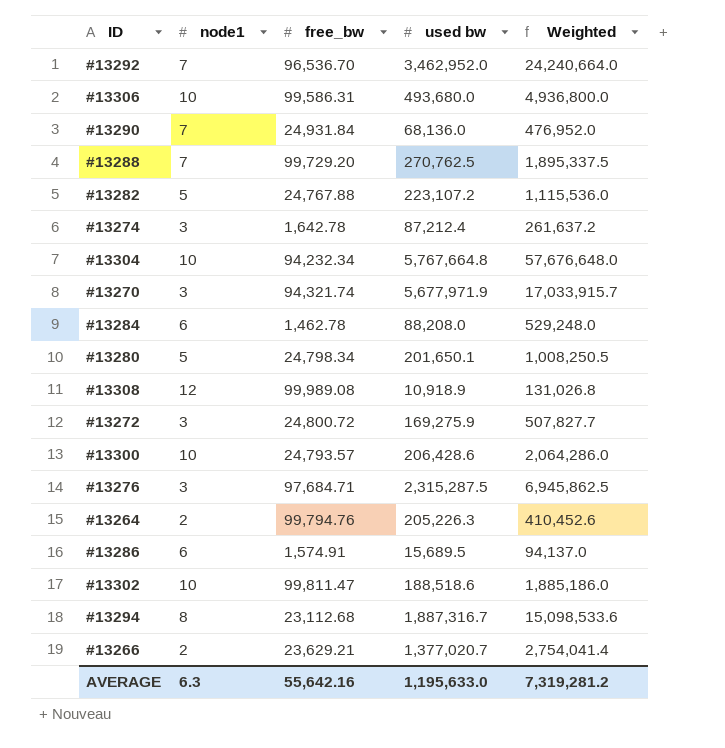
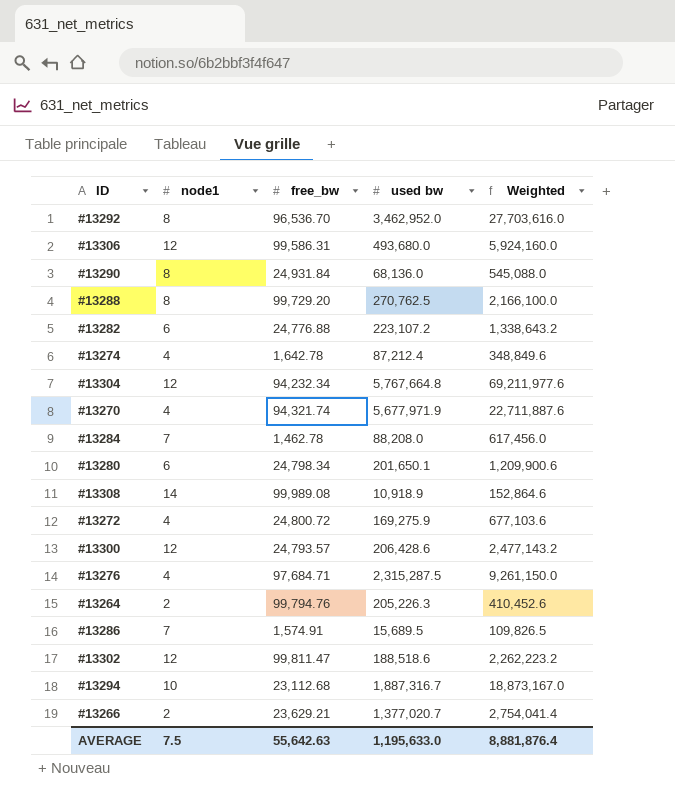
#13292 | node1: 7 -> 8
#13292 | Weighted: 24,240,664.0 -> 27,703,616.0
#13306 | node1: 10 -> 12
#13306 | Weighted: 4,936,800.0 -> 5,924,160.0
#13290 | node1: 7 -> 8
#13290 | Weighted: 476,952.0 -> 545,088.0
#13288 | node1: 7 -> 8
#13288 | Weighted: 1,895,337.5 -> 2,166,100.0
#13282 | node1: 5 -> 6
#13282 | free_bw: 24,767.88 -> 24,776.88
#13282 | Weighted: 1,115,536.0 -> 1,338,643.2
#13274 | node1: 3 -> 4
#13274 | Weighted: 261,637.2 -> 348,849.6
#13304 | node1: 10 -> 12
#13304 | Weighted: 57,676,648.0 -> 69,211,977.6
#13270 | node1: 3 -> 4
#13270 | Weighted: 17,033,915.7 -> 22,711,887.6
#13284 | node1: 6 -> 7
#13284 | Weighted: 529,248.0 -> 617,456.0
#13280 | node1: 5 -> 6
#13280 | Weighted: 1,008,250.5 -> 1,209,900.6
#13308 | node1: 12 -> 14
#13308 | Weighted: 131,026.8 -> 152,864.6
#13272 | node1: 3 -> 4
#13272 | Weighted: 507,827.7 -> 677,103.6
#13300 | node1: 10 -> 12
#13300 | Weighted: 2,064,286.0 -> 2,477,143.2
#13276 | node1: 3 -> 4
#13276 | Weighted: 6,945,862.5 -> 9,261,150.0
#13286 | node1: 6 -> 7
#13286 | Weighted: 94,137.0 -> 109,826.5
#13302 | node1: 10 -> 12
#13302 | Weighted: 1,885,186.0 -> 2,262,223.2
#13294 | node1: 8 -> 10
#13294 | Weighted: 15,098,533.6 -> 18,873,167.0
AVERAGE | node1: 6.3 -> 7.5
AVERAGE | free_bw: 55,642.16 -> 55,642.63
AVERAGE | Weighted: 7,319,281.2 -> 8,881,876.4

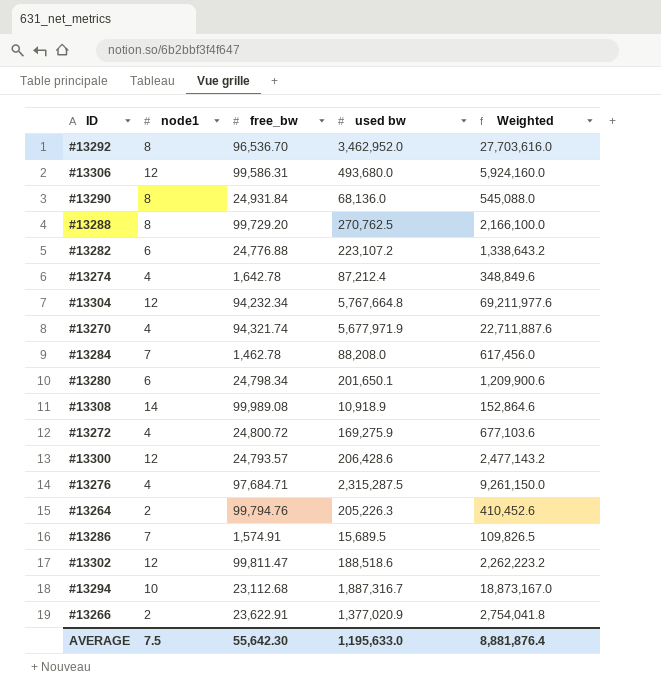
#13266 | free_bw: 23,629.21 -> 23,622.91
#13266 | used bw: 1,377,020.7 -> 1,377,020.9
#13266 | Weighted: 2,754,041.4 -> 2,754,041.8
AVERAGE | free_bw: 55,642.63 -> 55,642.30

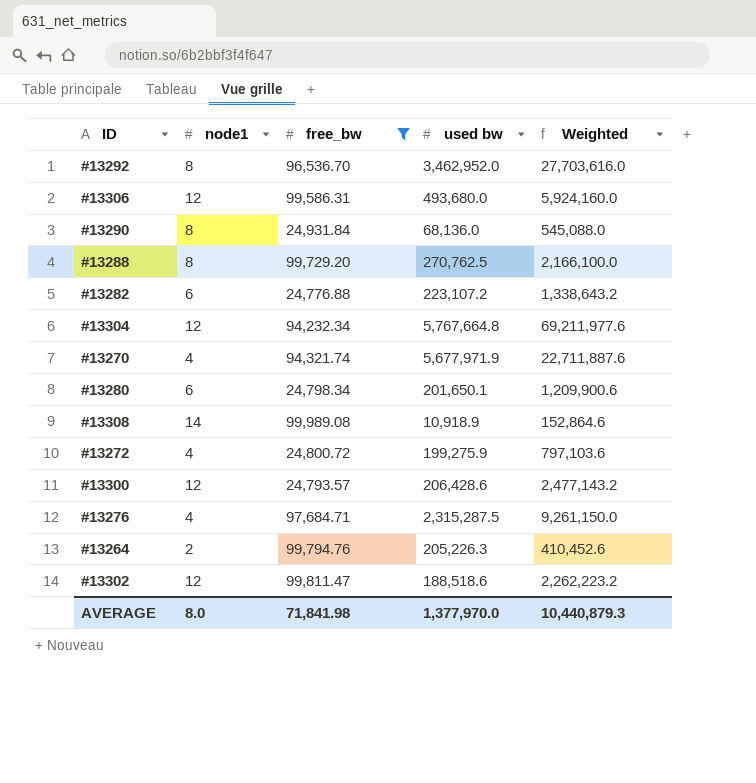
filter: none -> free_bw >= 24,776.88
#13272 | used bw: 169,275.9 -> 199,275.9
#13272 | Weighted: 677,103.6 -> 797,103.6
AVERAGE | node1: 7.5 -> 8.0
AVERAGE | free_bw: 55,642.30 -> 71,841.98
AVERAGE | used bw: 1,195,633.0 -> 1,377,970.0
AVERAGE | Weighted: 8,881,876.4 -> 10,440,879.3

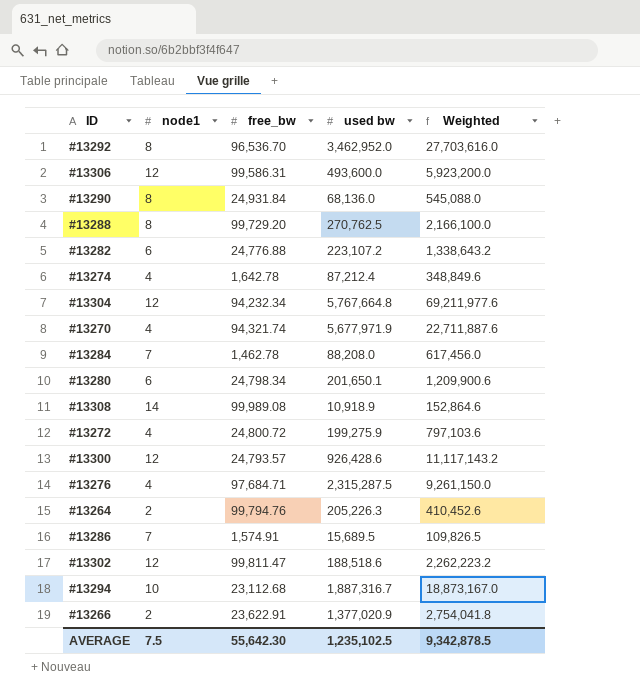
filter: free_bw >= 24,776.88 -> none
#13306 | used bw: 493,680.0 -> 493,600.0
#13306 | Weighted: 5,924,160.0 -> 5,923,200.0
#13300 | used bw: 206,428.6 -> 926,428.6
#13300 | Weighted: 2,477,143.2 -> 11,117,143.2
AVERAGE | node1: 8.0 -> 7.5
AVERAGE | free_bw: 71,841.98 -> 55,642.30
AVERAGE | used bw: 1,377,970.0 -> 1,235,102.5
AVERAGE | Weighted: 10,440,879.3 -> 9,342,878.5

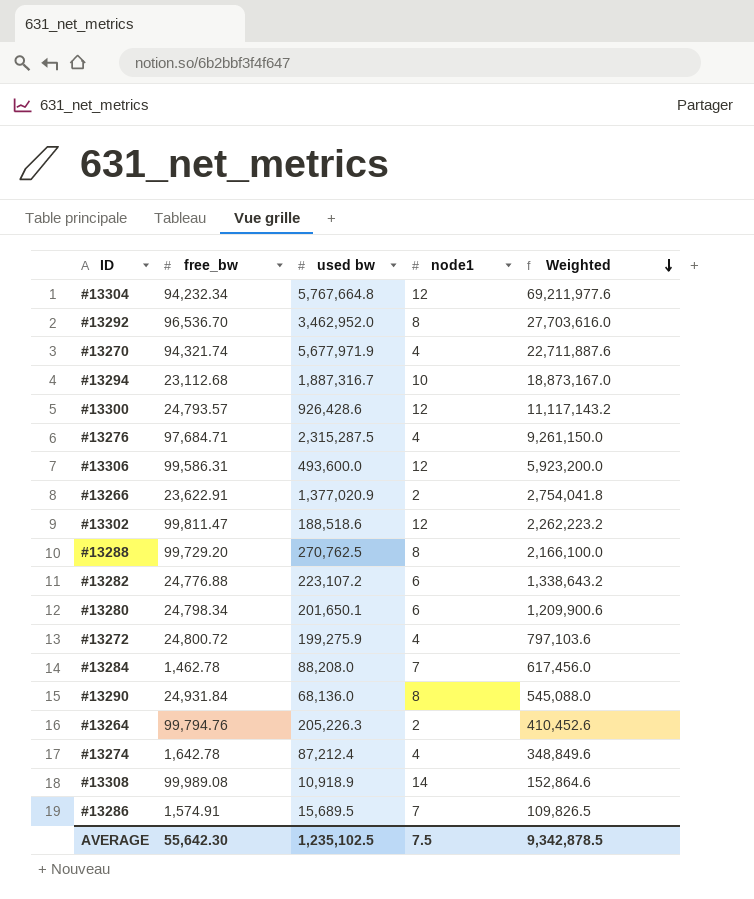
row order: none -> Weighted descending
column node1 | position: 2 -> 4

